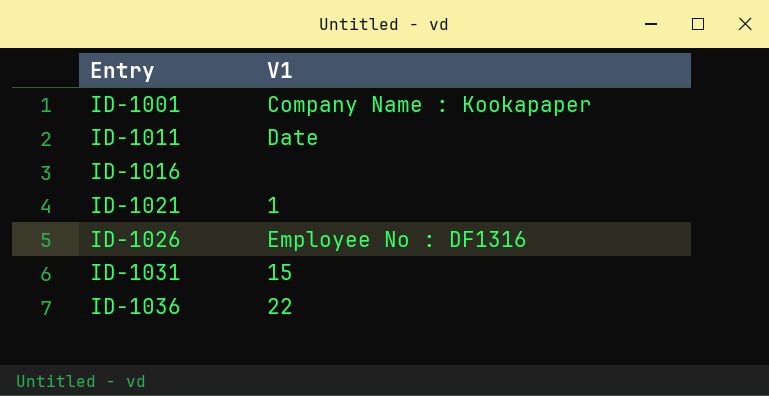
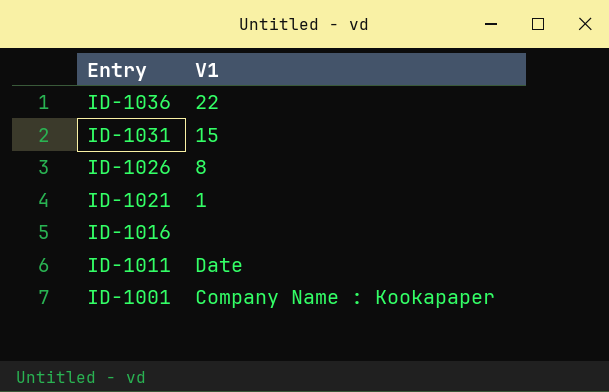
row order: Entry ascending -> Entry descending
ID-1026 | V1: Employee No : DF1316 -> 8

